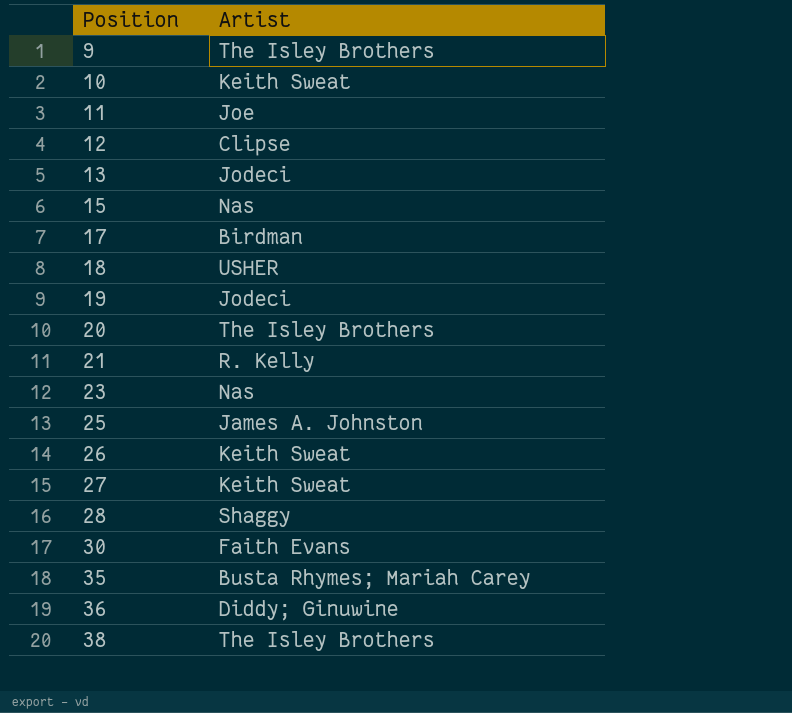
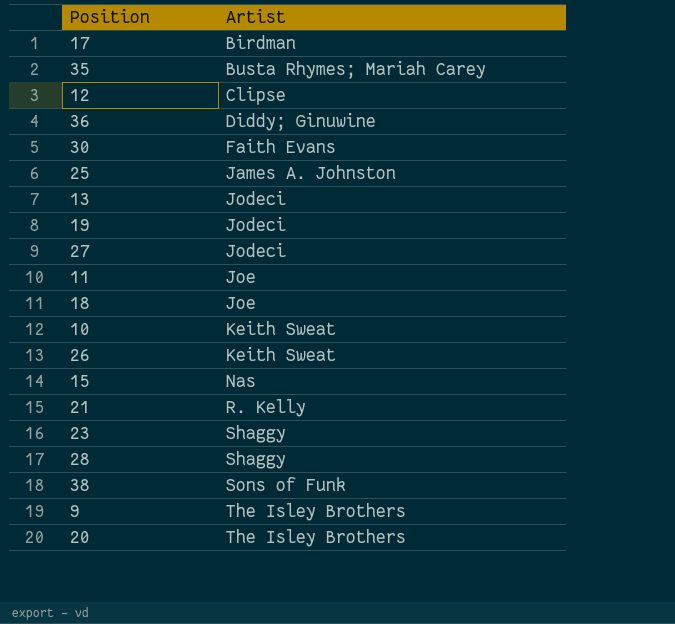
row order: Position ascending -> Artist ascending
27 | Artist: Keith Sweat -> Jodeci
18 | Artist: USHER -> Joe
23 | Artist: Nas -> Shaggy
38 | Artist: The Isley Brothers -> Sons of Funk

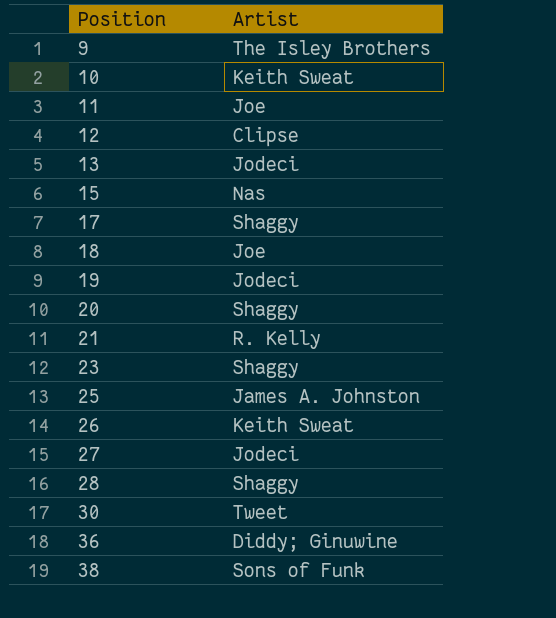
row order: Artist ascending -> Position ascending
row 35: Busta Rhymes; Mariah Carey -> none
17 | Artist: Birdman -> Shaggy
20 | Artist: The Isley Brothers -> Shaggy
30 | Artist: Faith Evans -> Tweet

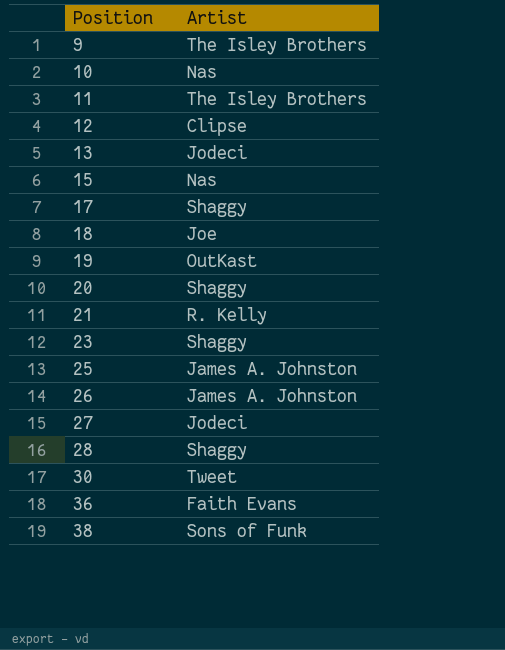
10 | Artist: Keith Sweat -> Nas
11 | Artist: Joe -> The Isley Brothers
19 | Artist: Jodeci -> OutKast
26 | Artist: Keith Sweat -> James A. Johnston
36 | Artist: Diddy; Ginuwine -> Faith Evans

